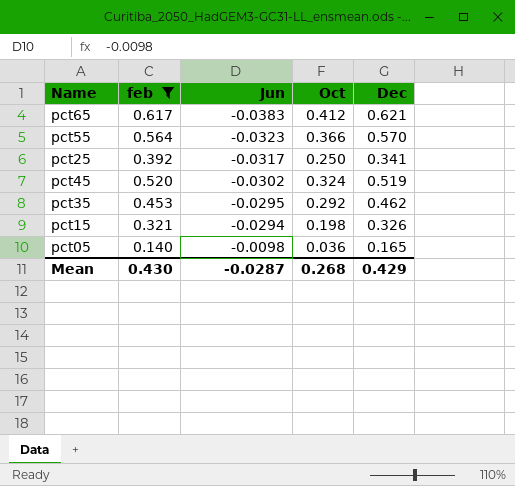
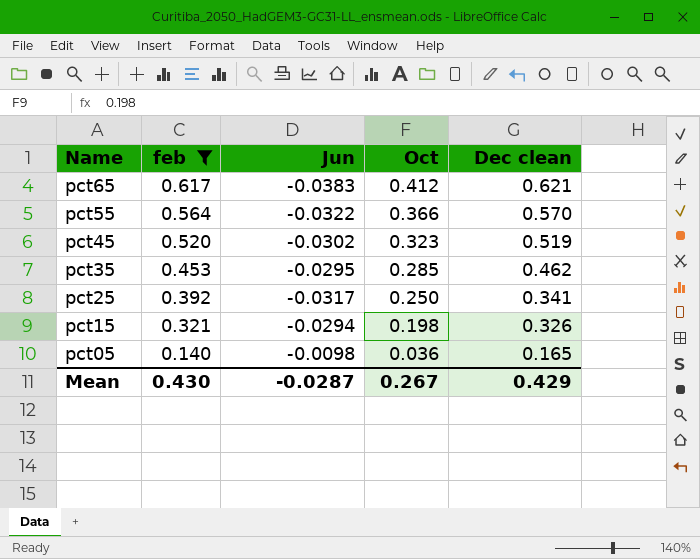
row order: Jun ascending -> Name descending
column name: Dec -> Dec clean
pct55 | Jun: -0.0323 -> -0.0322
pct45 | Oct: 0.324 -> 0.323
pct35 | Oct: 0.292 -> 0.285
Mean | Oct: 0.268 -> 0.267

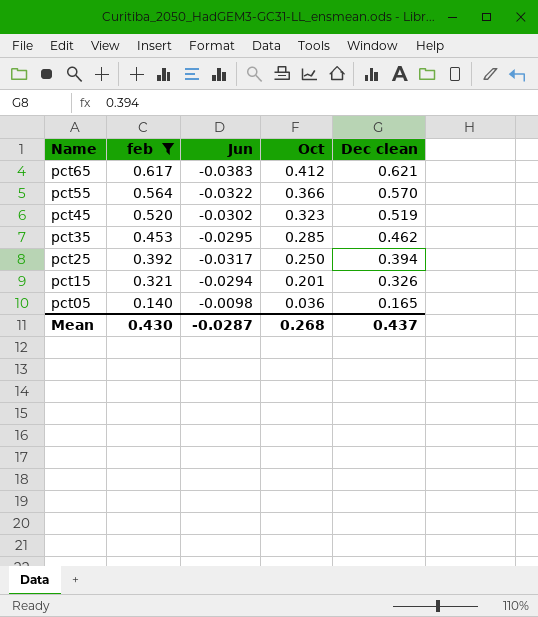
pct25 | Dec clean: 0.341 -> 0.394
pct15 | Oct: 0.198 -> 0.201
Mean | Oct: 0.267 -> 0.268
Mean | Dec clean: 0.429 -> 0.437

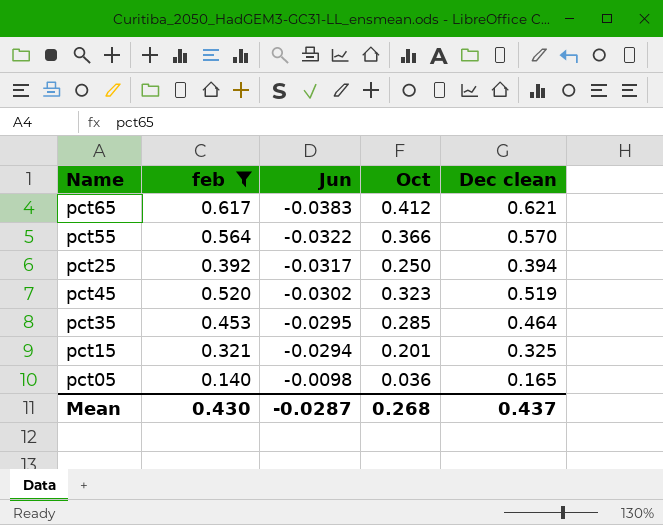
row order: Name descending -> Jun ascending
pct35 | Dec clean: 0.462 -> 0.464
pct15 | Dec clean: 0.326 -> 0.325

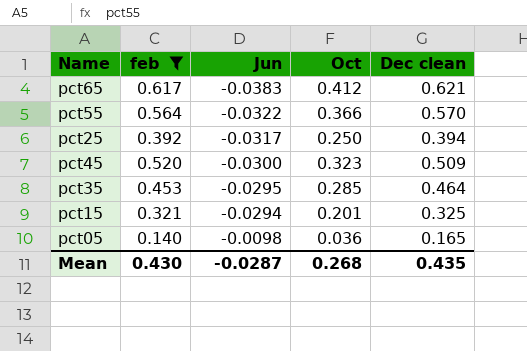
pct45 | Jun: -0.0302 -> -0.0300
pct45 | Dec clean: 0.519 -> 0.509
Mean | Dec clean: 0.437 -> 0.435

